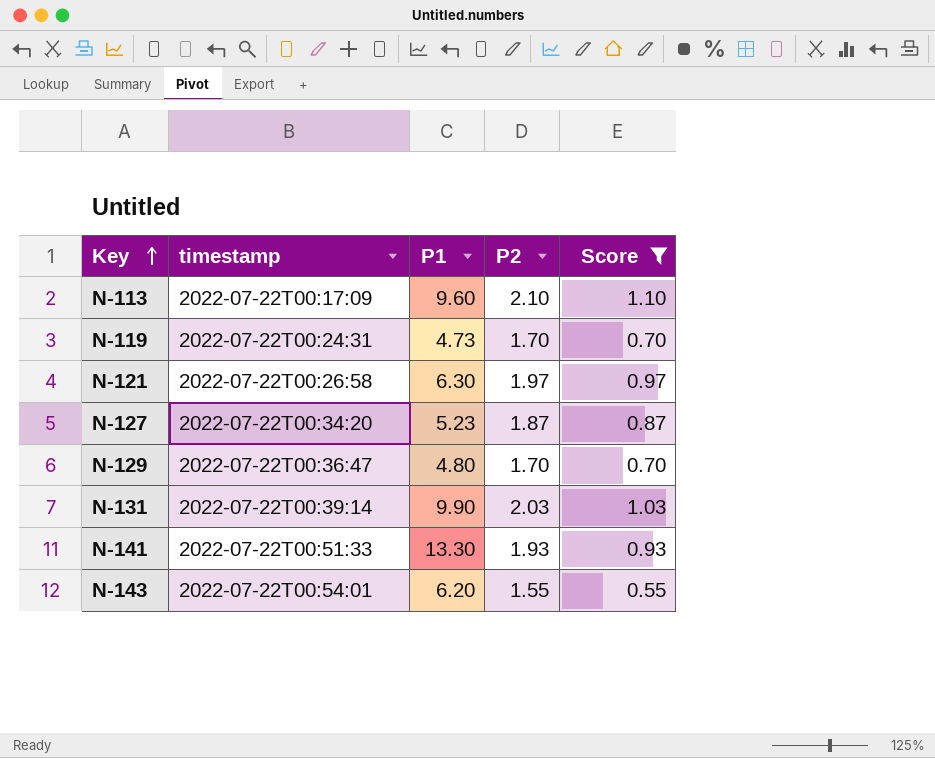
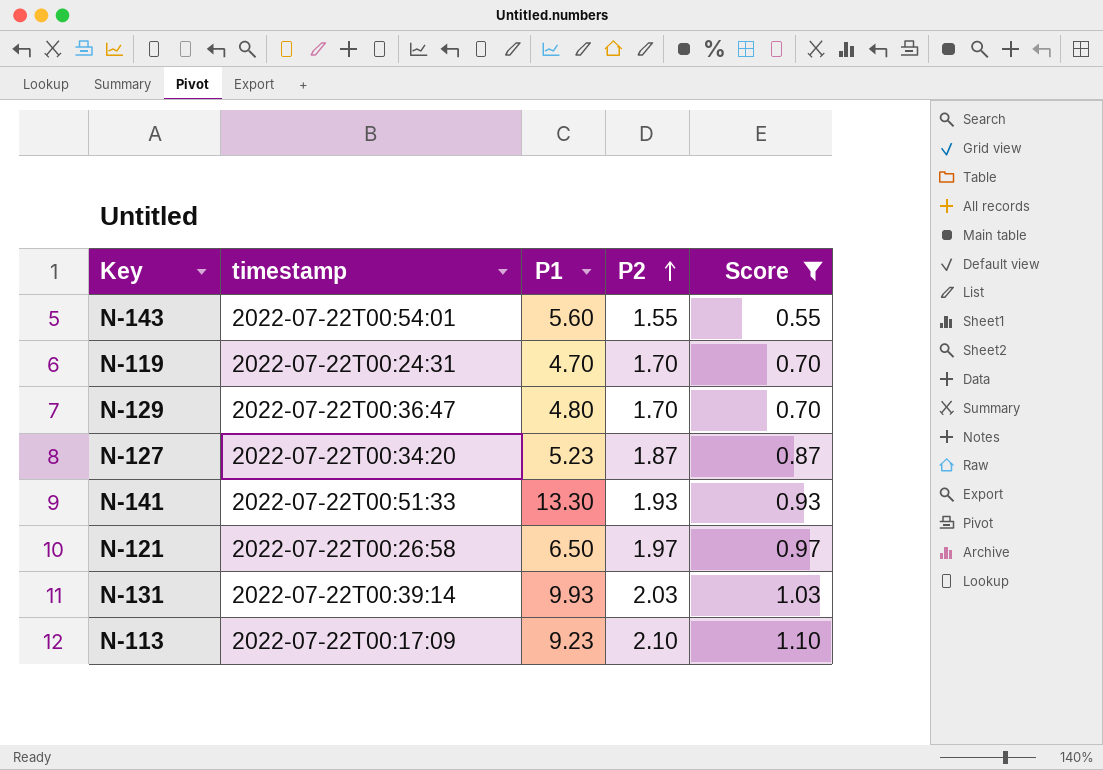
row order: Key ascending -> P2 ascending
N-143 | P1: 6.20 -> 5.60
N-119 | P1: 4.73 -> 4.70
N-121 | P1: 6.30 -> 6.50
N-131 | P1: 9.90 -> 9.93
N-113 | P1: 9.60 -> 9.23

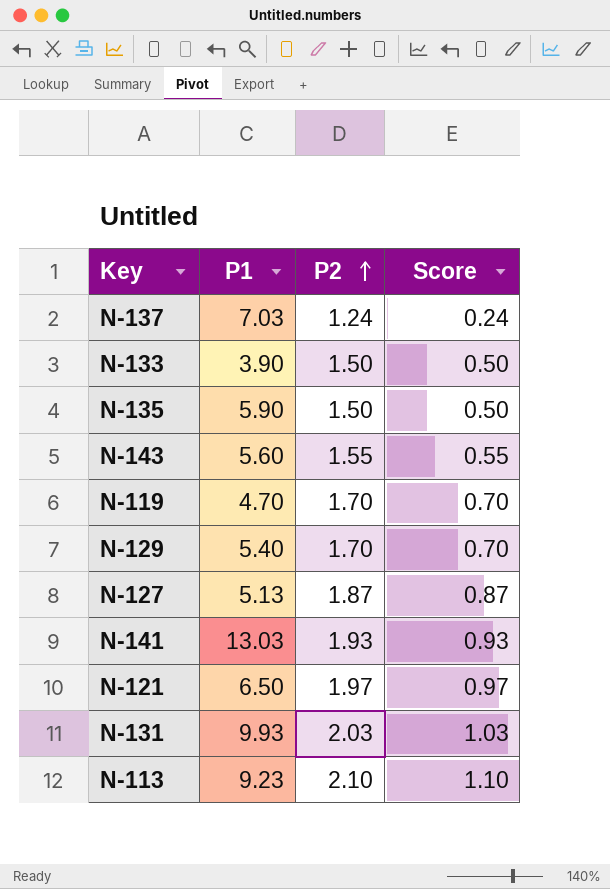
filter: Score >= 0.55 -> none
column timestamp | position: 2 -> none
N-129 | P1: 4.80 -> 5.40
N-127 | P1: 5.23 -> 5.13
N-141 | P1: 13.30 -> 13.03

